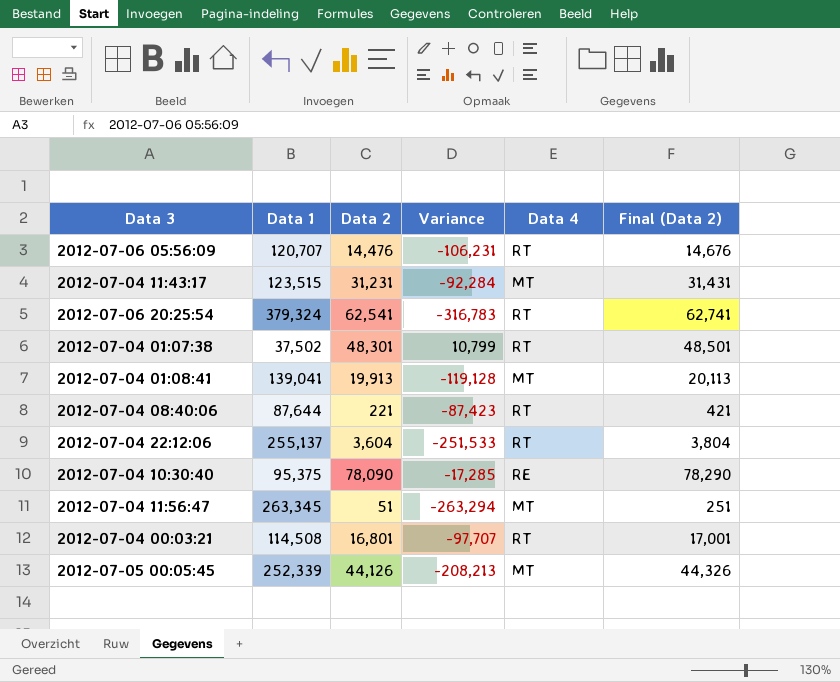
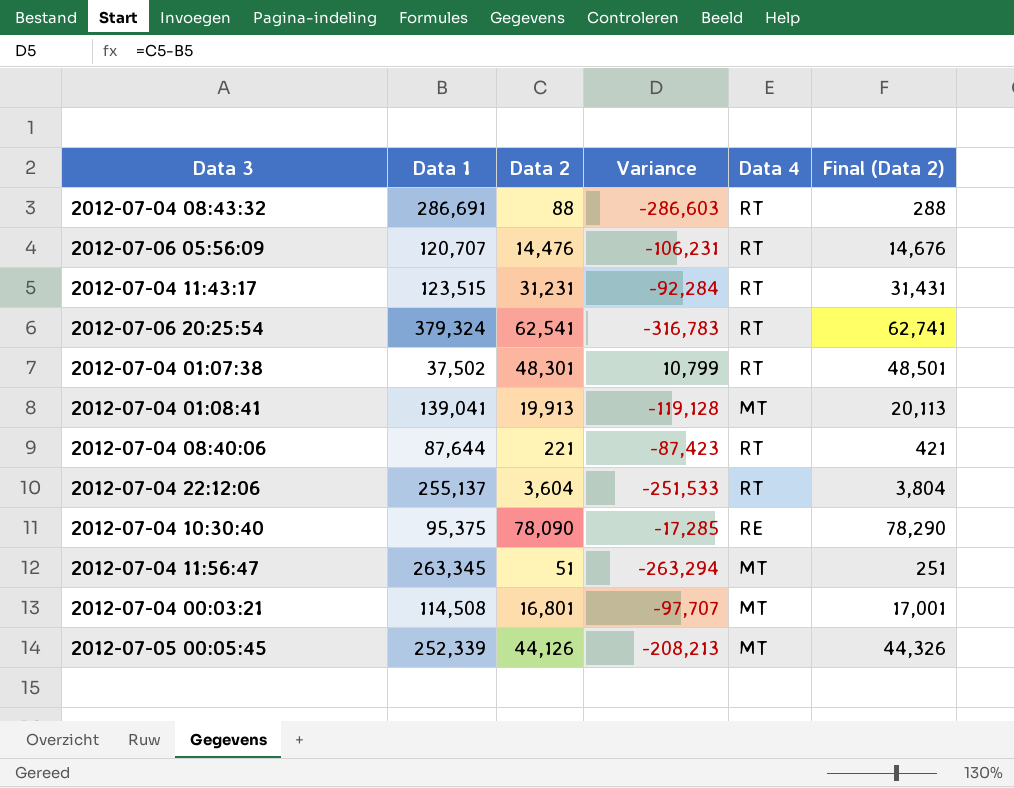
row 2012-07-04 08:43:32: none -> 286,691 | 88 | -286,603 | RT | 288
2012-07-04 11:43:17 | Data 4: MT -> RT
2012-07-04 00:03:21 | Data 4: RT -> MT

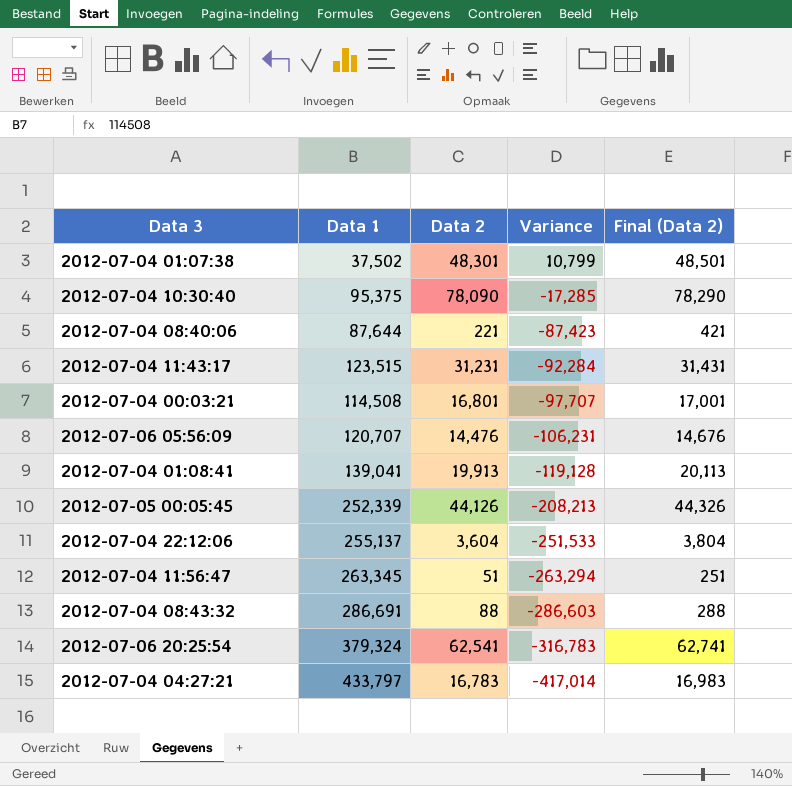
row order: none -> Variance descending
column Data 4 | position: 5 -> none
row 2012-07-04 04:27:21: none -> 433,797 | 16,783 | -417,014 | 16,983

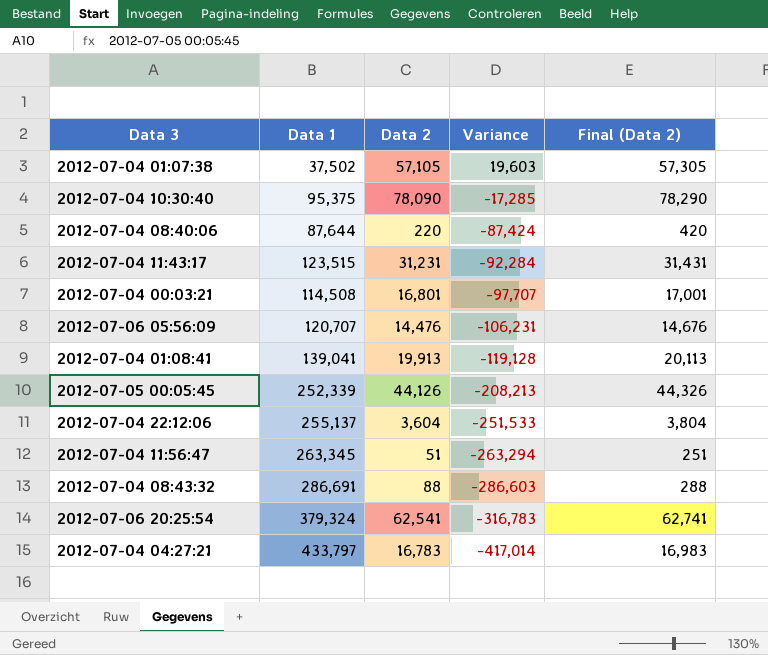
2012-07-04 01:07:38 | Data 2: 48,301 -> 57,105
2012-07-04 01:07:38 | Variance: 10,799 -> 19,603
2012-07-04 01:07:38 | Final (Data 2): 48,501 -> 57,305
2012-07-04 08:40:06 | Data 2: 221 -> 220
2012-07-04 08:40:06 | Variance: -87,423 -> -87,424
2012-07-04 08:40:06 | Final (Data 2): 421 -> 420

